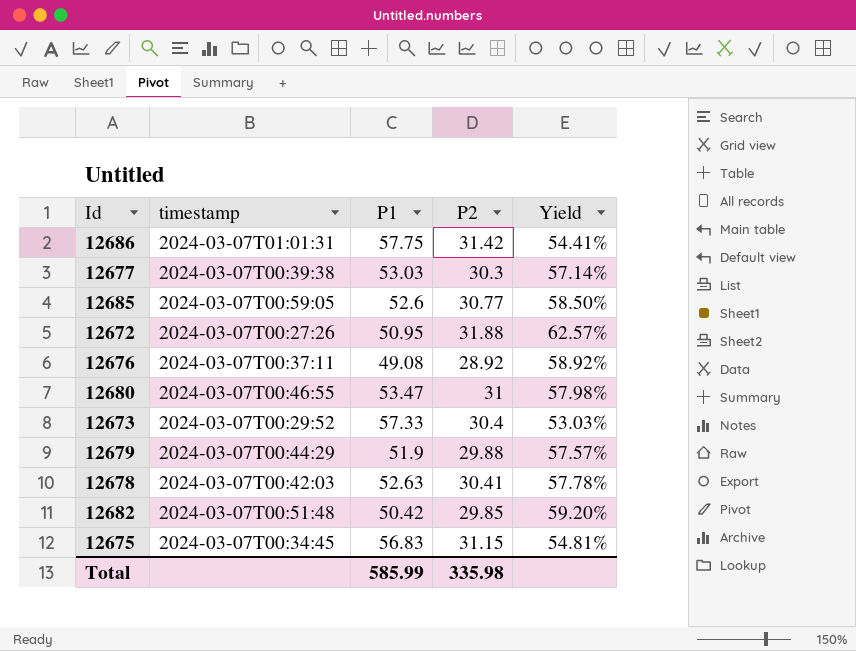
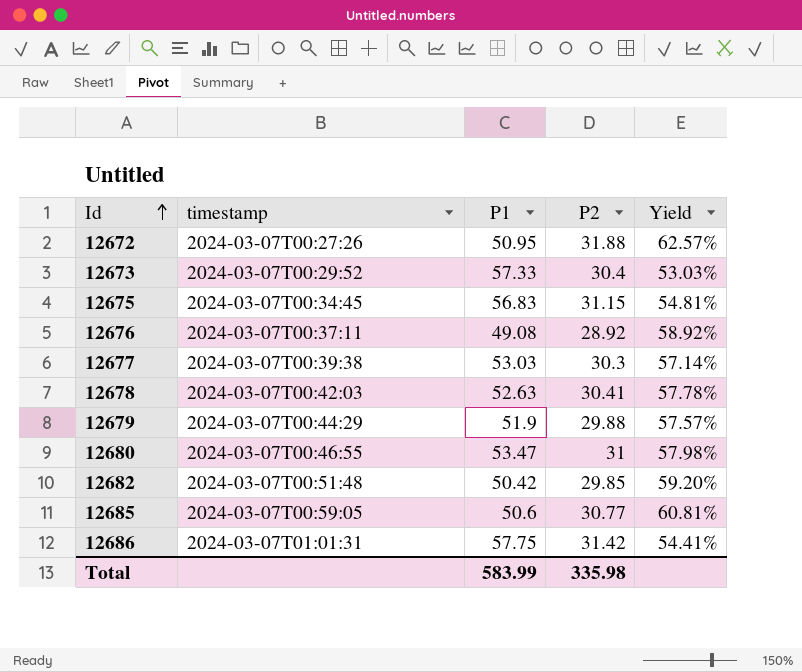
row order: none -> Id ascending
12685 | P1: 52.6 -> 50.6
12685 | Yield: 58.50% -> 60.81%
Total | P1: 585.99 -> 583.99

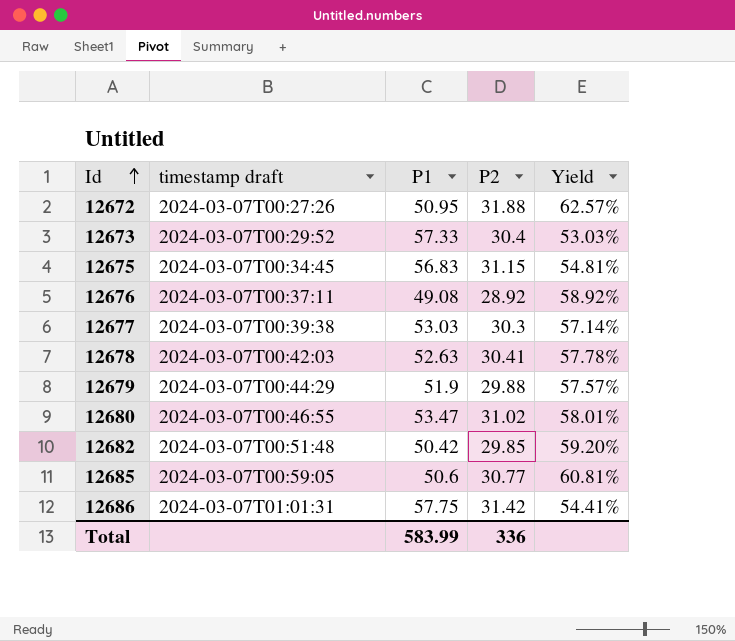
column name: timestamp -> timestamp draft
12680 | P2: 31 -> 31.02
12680 | Yield: 57.98% -> 58.01%
Total | P2: 335.98 -> 336

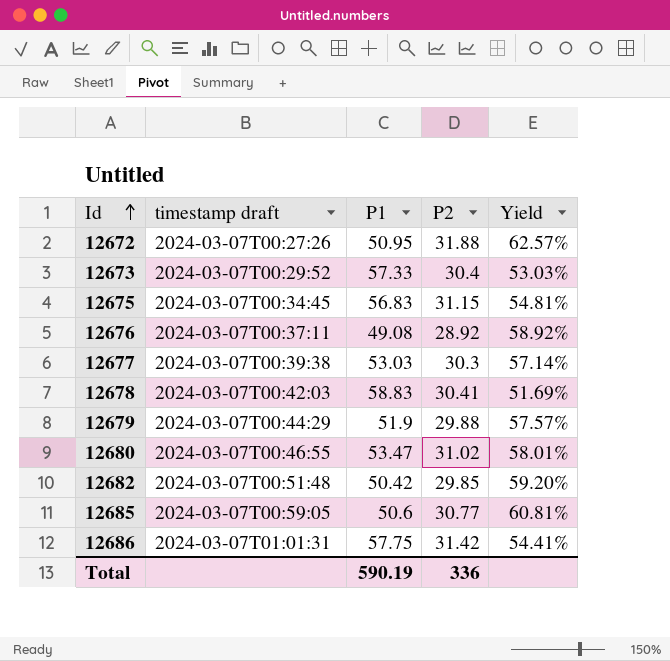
12678 | P1: 52.63 -> 58.83
12678 | Yield: 57.78% -> 51.69%
Total | P1: 583.99 -> 590.19

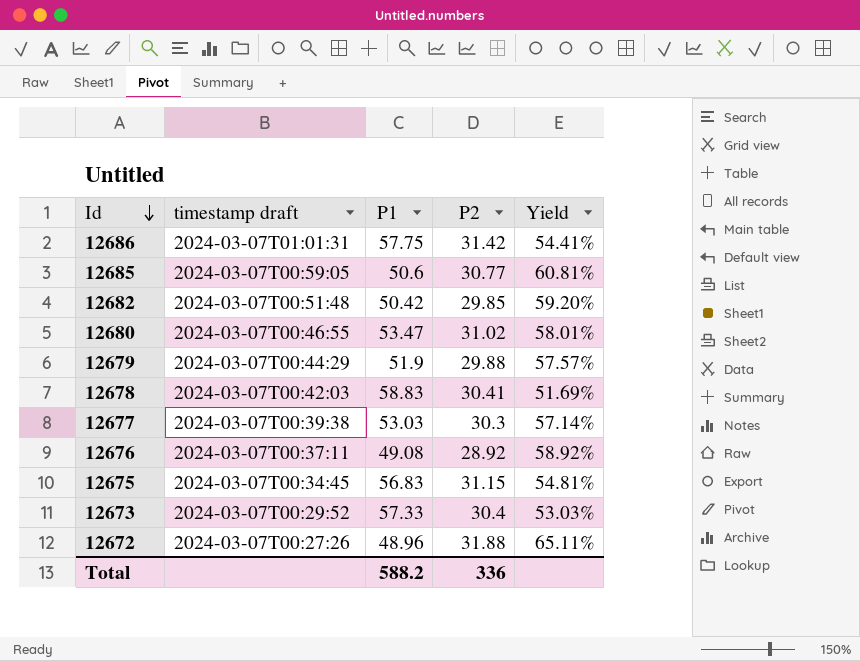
row order: Id ascending -> Id descending
12672 | P1: 50.95 -> 48.96
12672 | Yield: 62.57% -> 65.11%
Total | P1: 590.19 -> 588.2

